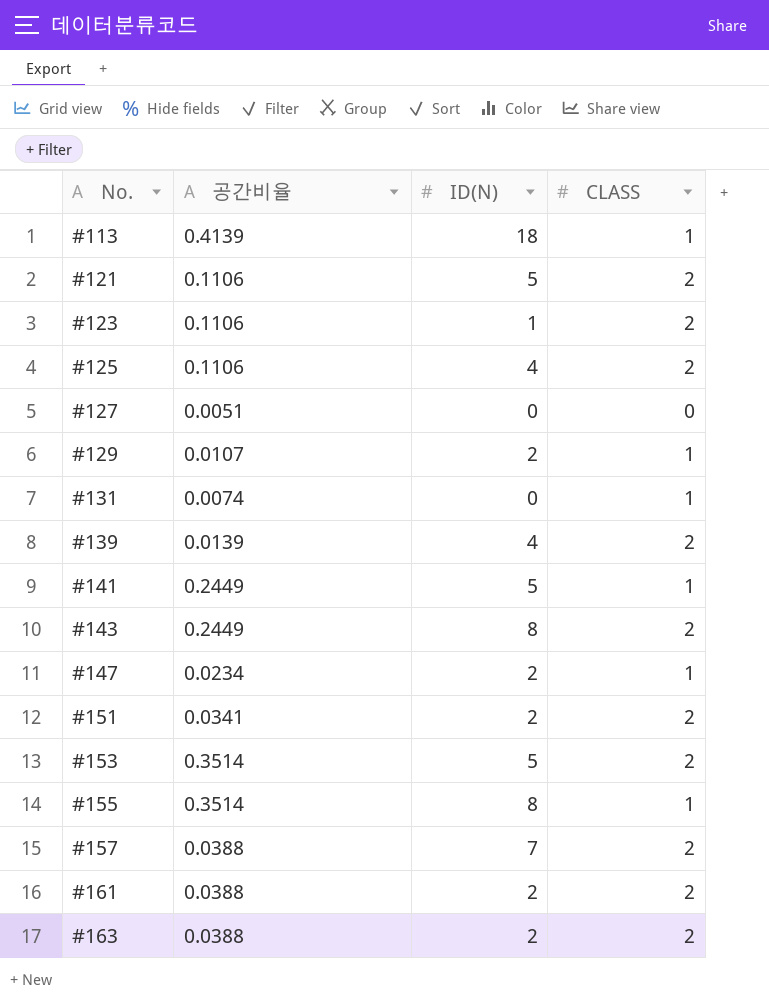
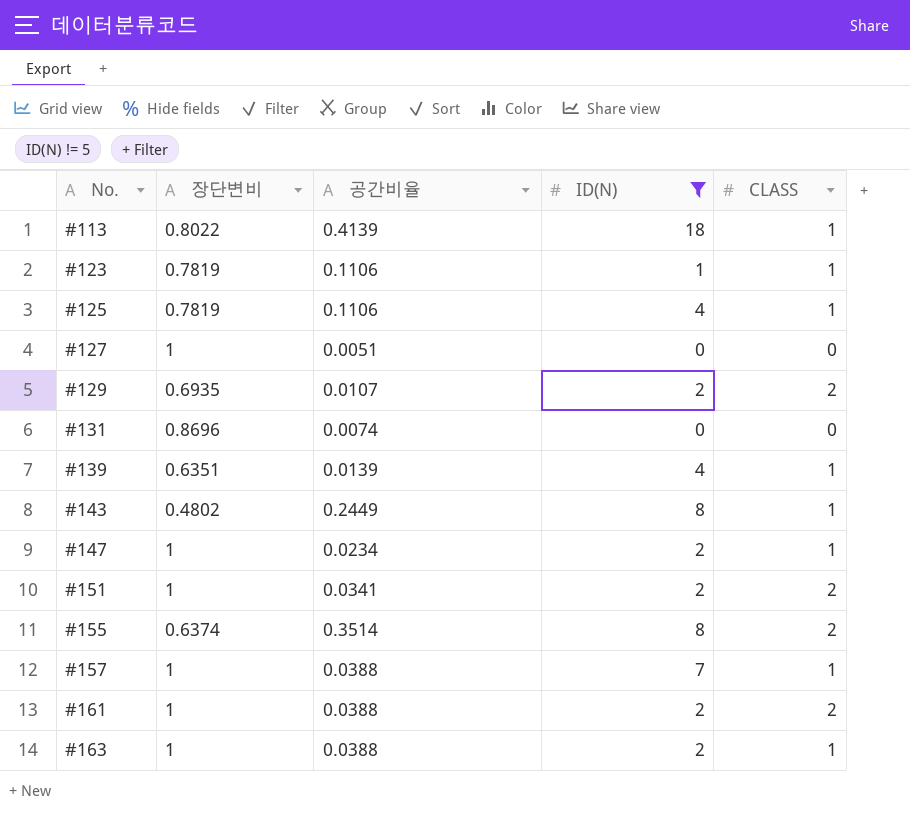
filter: none -> ID(N) != 5
column 장단변비 | position: none -> 2
#123 | CLASS: 2 -> 1
#125 | CLASS: 2 -> 1
#129 | CLASS: 1 -> 2
#131 | CLASS: 1 -> 0
#139 | CLASS: 2 -> 1
#143 | CLASS: 2 -> 1
#155 | CLASS: 1 -> 2
#157 | CLASS: 2 -> 1
#163 | CLASS: 2 -> 1

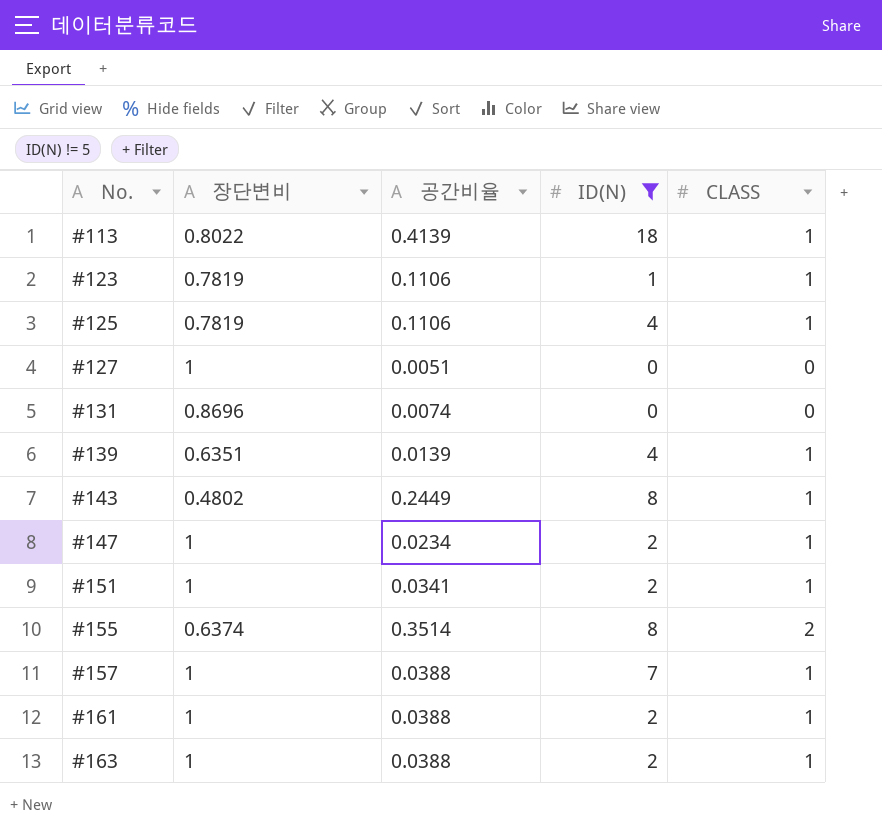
row #129: 0.6935 | 0.0107 | 2 | 2 -> none
#151 | CLASS: 2 -> 1
#161 | CLASS: 2 -> 1

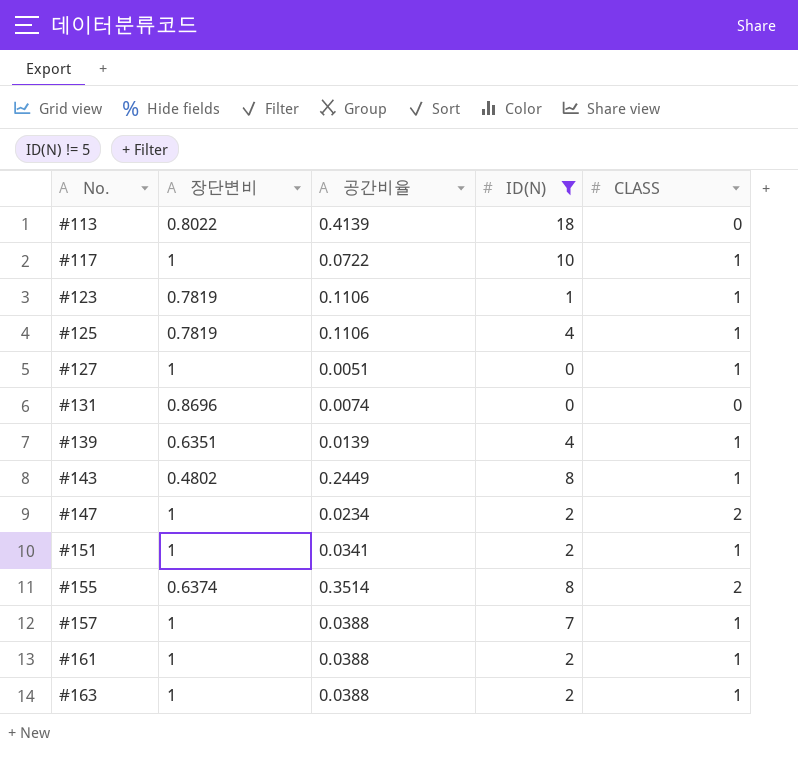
#113 | CLASS: 1 -> 0
row #117: none -> 1 | 0.0722 | 10 | 1
#127 | CLASS: 0 -> 1
#147 | CLASS: 1 -> 2

